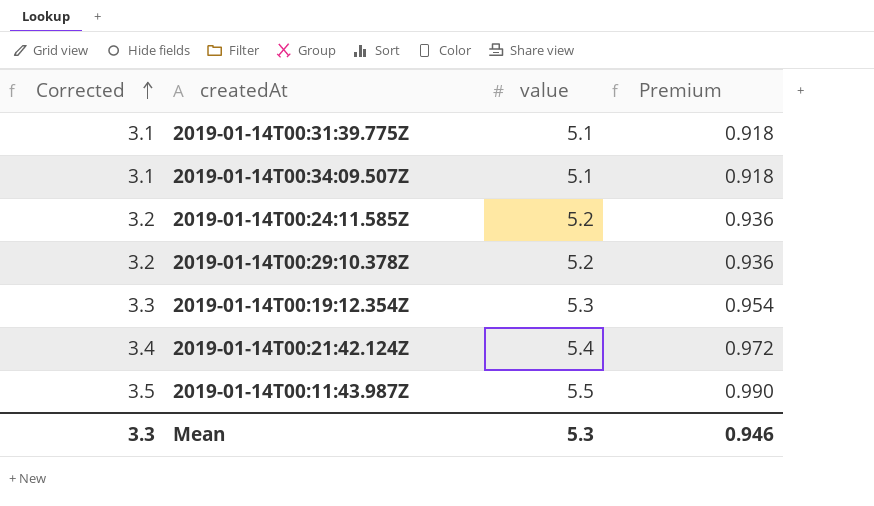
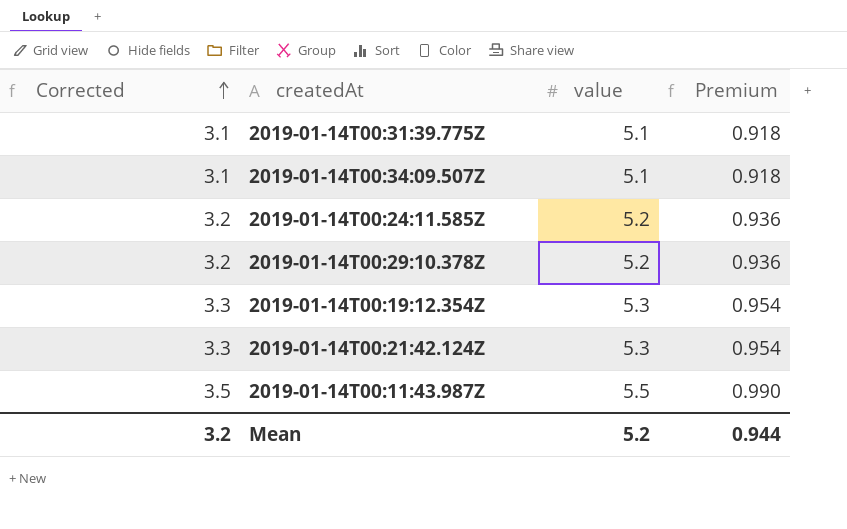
2019-01-14T00:21:42.124Z | Corrected: 3.4 -> 3.3
2019-01-14T00:21:42.124Z | value: 5.4 -> 5.3
2019-01-14T00:21:42.124Z | Premium: 0.972 -> 0.954
Mean | Corrected: 3.3 -> 3.2
Mean | value: 5.3 -> 5.2
Mean | Premium: 0.946 -> 0.944

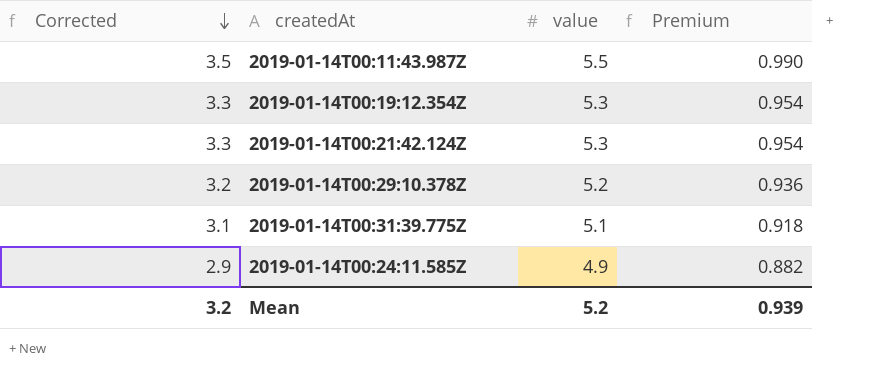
row order: Corrected ascending -> Corrected descending
row 2019-01-14T00:34:09.507Z: 3.1 | 5.1 | 0.918 -> none
2019-01-14T00:24:11.585Z | Corrected: 3.2 -> 2.9
2019-01-14T00:24:11.585Z | value: 5.2 -> 4.9
2019-01-14T00:24:11.585Z | Premium: 0.936 -> 0.882
Mean | Premium: 0.944 -> 0.939

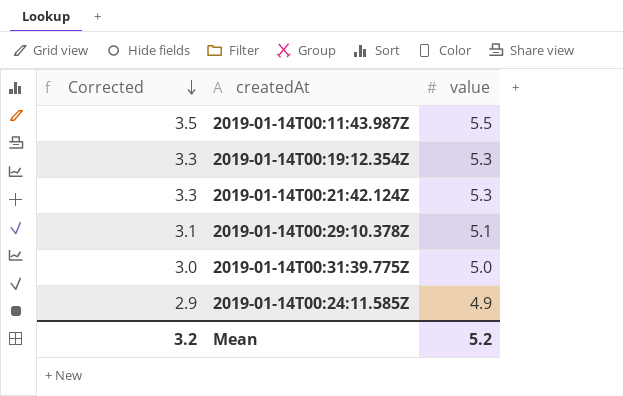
column Premium | formula: [value] * 0.18 -> none
2019-01-14T00:29:10.378Z | Corrected: 3.2 -> 3.1
2019-01-14T00:29:10.378Z | value: 5.2 -> 5.1
2019-01-14T00:31:39.775Z | Corrected: 3.1 -> 3.0
2019-01-14T00:31:39.775Z | value: 5.1 -> 5.0

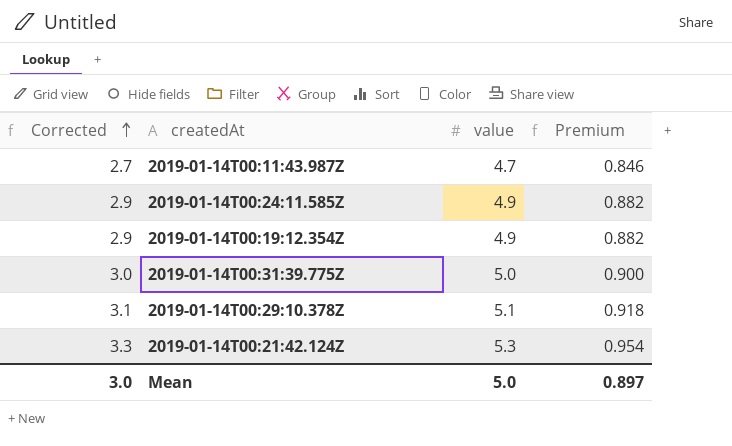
row order: Corrected descending -> Corrected ascending
column Premium | formula: none -> [value] * 0.18
2019-01-14T00:11:43.987Z | Corrected: 3.5 -> 2.7
2019-01-14T00:11:43.987Z | value: 5.5 -> 4.7
2019-01-14T00:19:12.354Z | Corrected: 3.3 -> 2.9
2019-01-14T00:19:12.354Z | value: 5.3 -> 4.9
Mean | Corrected: 3.2 -> 3.0
Mean | value: 5.2 -> 5.0

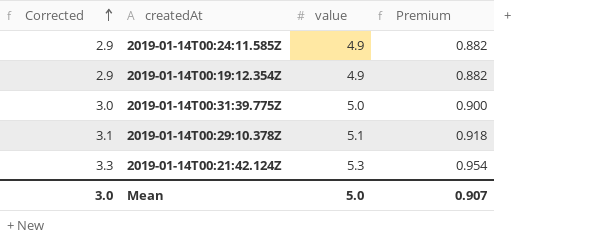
row 2019-01-14T00:11:43.987Z: 2.7 | 4.7 | 0.846 -> none
Mean | Premium: 0.897 -> 0.907

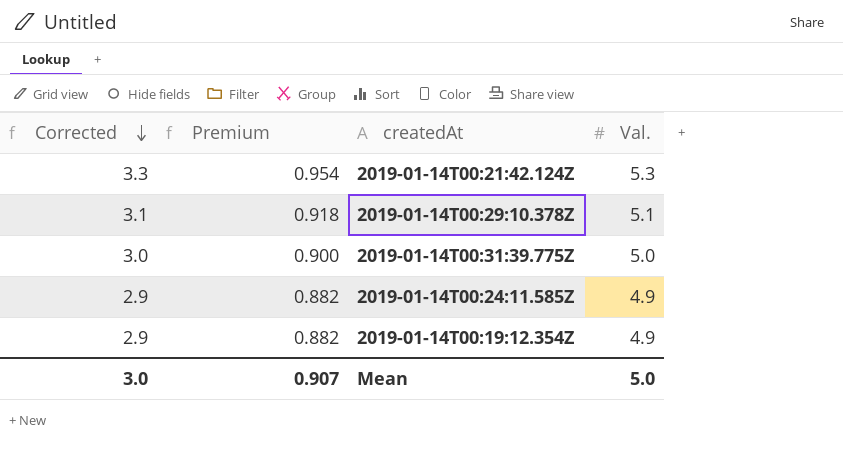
row order: Corrected ascending -> Corrected descending
column Premium | position: 4 -> 2
column name: value -> Val.

